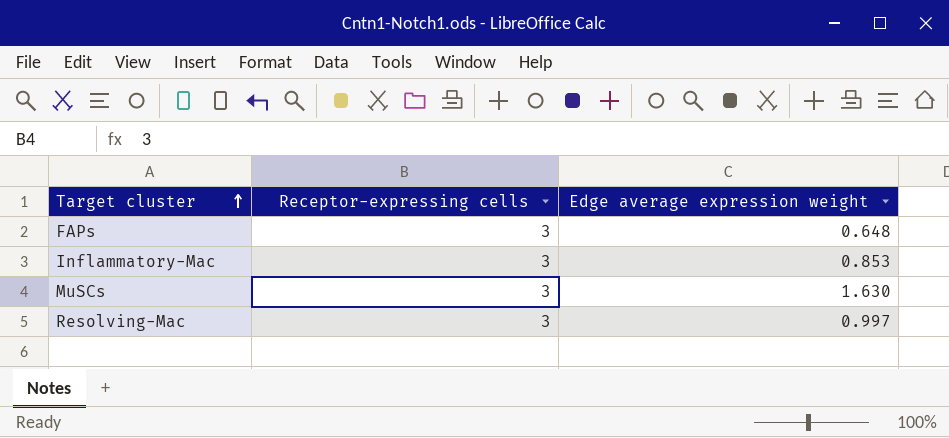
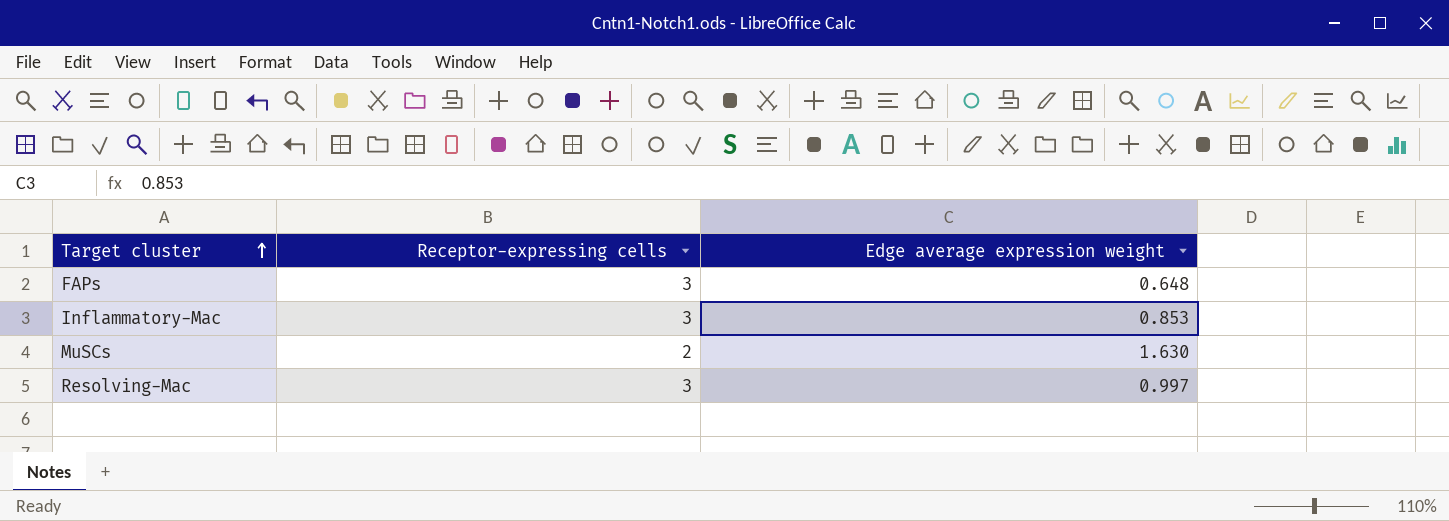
MuSCs | Receptor-expressing cells: 3 -> 2

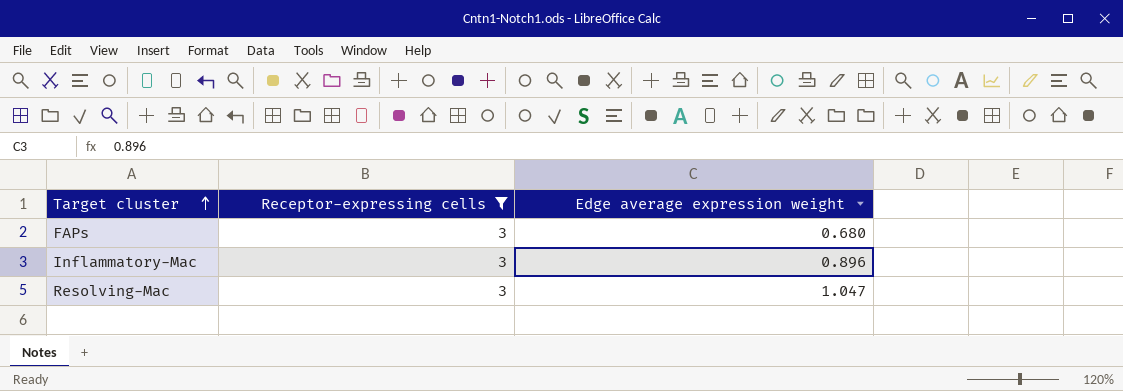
filter: none -> Receptor-expressing cells = 3
FAPs | Edge average expression weight: 0.648 -> 0.680
Inflammatory-Mac | Edge average expression weight: 0.853 -> 0.896
Resolving-Mac | Edge average expression weight: 0.997 -> 1.047

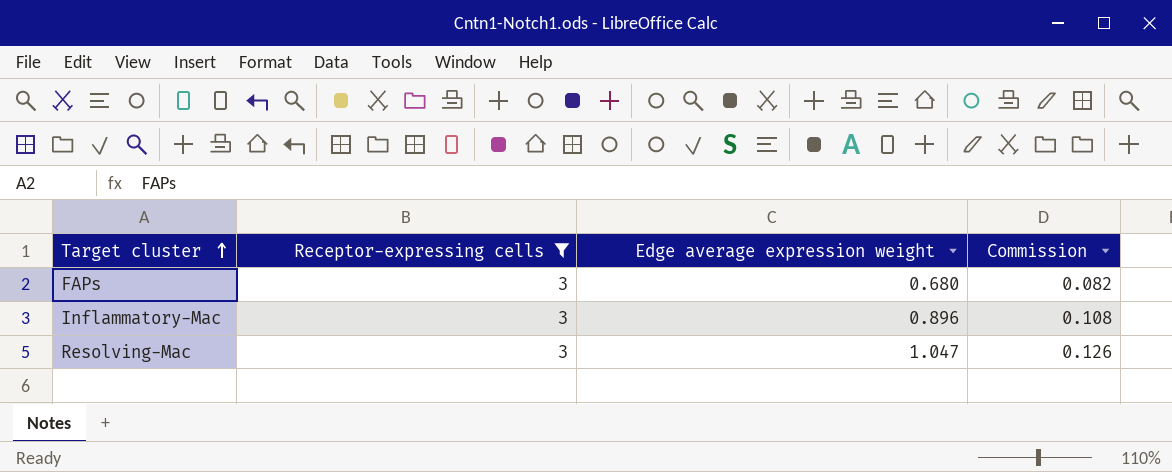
column Commission | formula: none -> [Edge average expression weight] * 0.12

